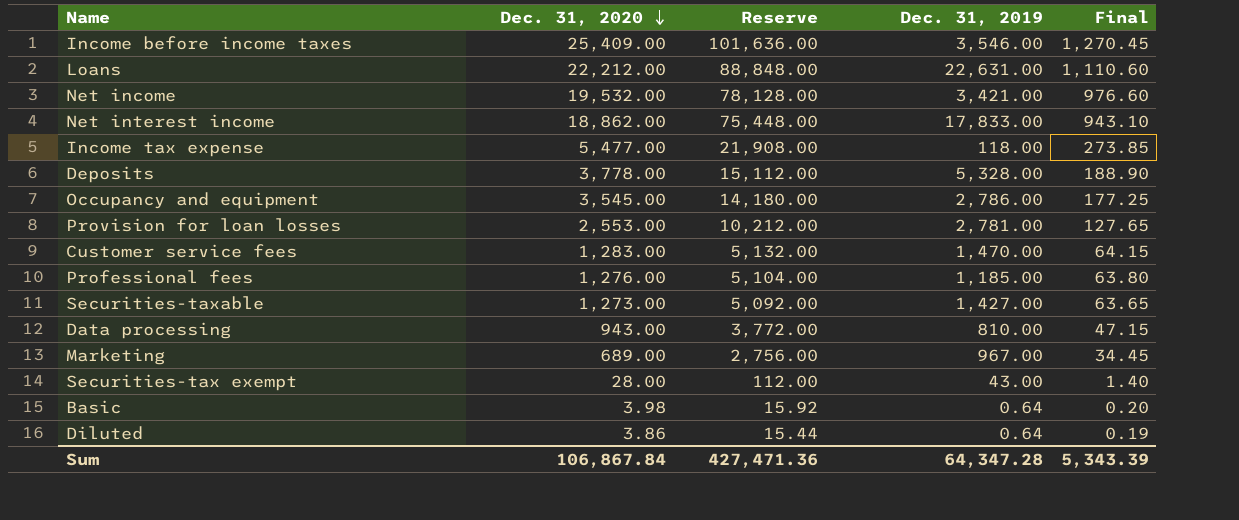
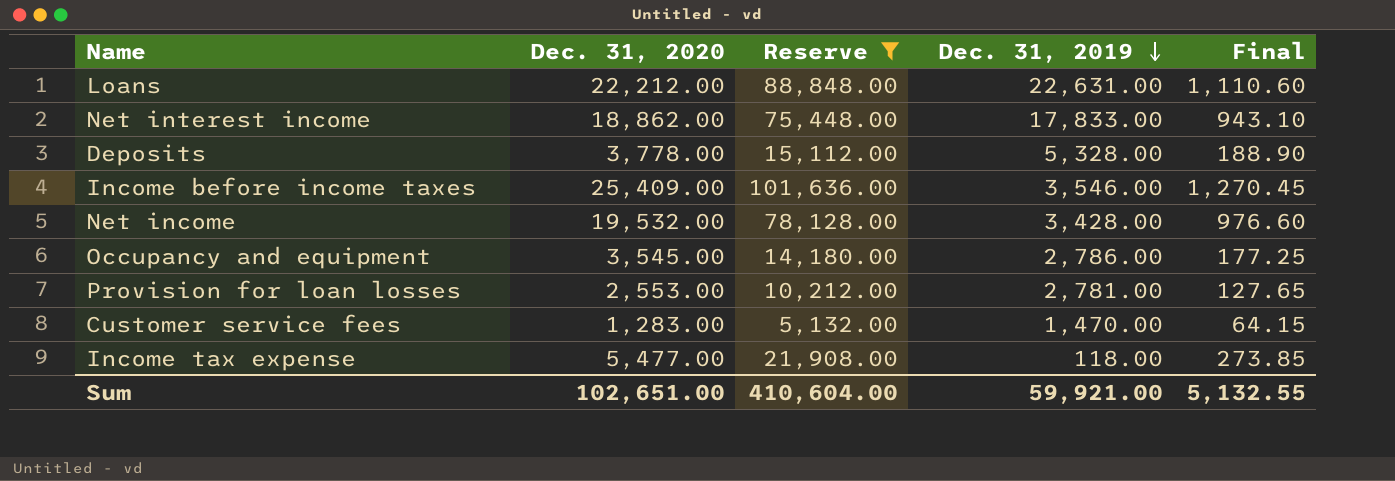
filter: none -> Reserve >= 5,132.00
row order: Dec. 31, 2020 descending -> Dec. 31, 2019 descending
Net income | Dec. 31, 2019: 3,421.00 -> 3,428.00
Sum | Dec. 31, 2020: 106,867.84 -> 102,651.00
Sum | Reserve: 427,471.36 -> 410,604.00
Sum | Dec. 31, 2019: 64,347.28 -> 59,921.00
Sum | Final: 5,343.39 -> 5,132.55

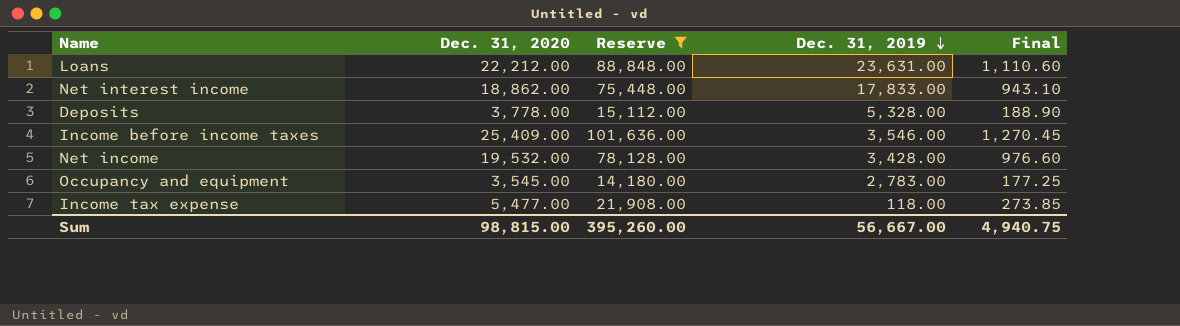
row Provision for loan losses: 2,553.00 | 10,212.00 | 2,781.00 | 127.65 -> none
row Customer service fees: 1,283.00 | 5,132.00 | 1,470.00 | 64.15 -> none
Loans | Dec. 31, 2019: 22,631.00 -> 23,631.00
Occupancy and equipment | Dec. 31, 2019: 2,786.00 -> 2,783.00
Sum | Dec. 31, 2020: 102,651.00 -> 98,815.00
Sum | Reserve: 410,604.00 -> 395,260.00
Sum | Dec. 31, 2019: 59,921.00 -> 56,667.00
Sum | Final: 5,132.55 -> 4,940.75

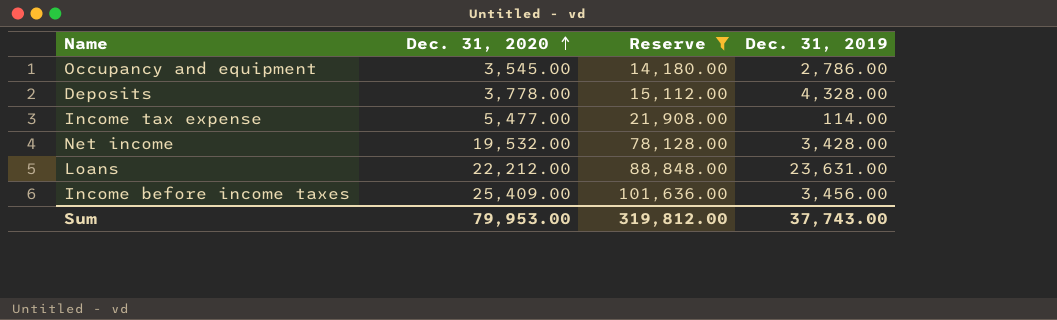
row order: Dec. 31, 2019 descending -> Dec. 31, 2020 ascending
column Final | formula: [Dec. 31, 2020] * 0.05 -> none
row Net interest income: 18,862.00 | 75,448.00 | 17,833.00 | 943.10 -> none
Occupancy and equipment | Dec. 31, 2019: 2,783.00 -> 2,786.00
Deposits | Dec. 31, 2019: 5,328.00 -> 4,328.00
Income tax expense | Dec. 31, 2019: 118.00 -> 114.00
Income before income taxes | Dec. 31, 2019: 3,546.00 -> 3,456.00
Sum | Dec. 31, 2020: 98,815.00 -> 79,953.00
Sum | Reserve: 395,260.00 -> 319,812.00
Sum | Dec. 31, 2019: 56,667.00 -> 37,743.00

